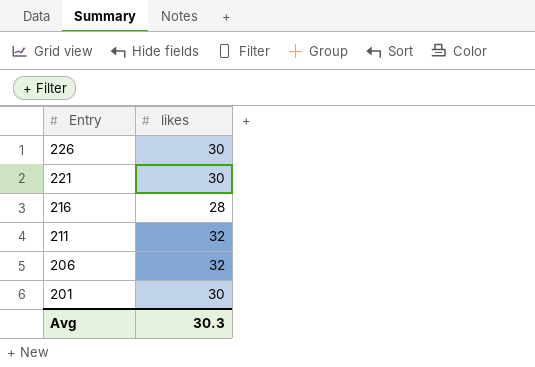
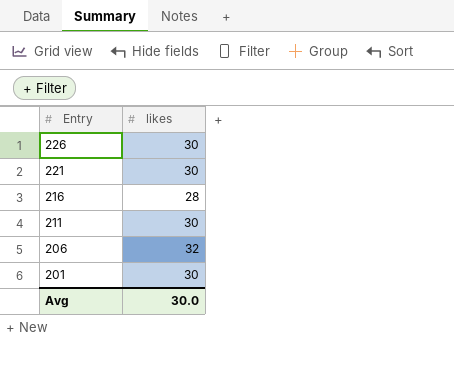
211 | likes: 32 -> 30
Avg | likes: 30.3 -> 30.0

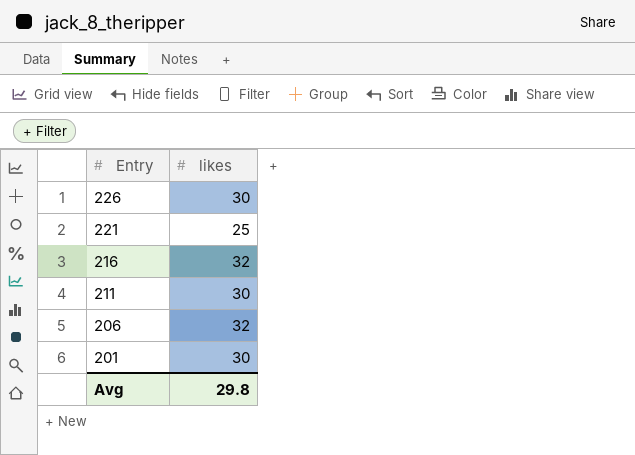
221 | likes: 30 -> 25
216 | likes: 28 -> 32
Avg | likes: 30.0 -> 29.8

